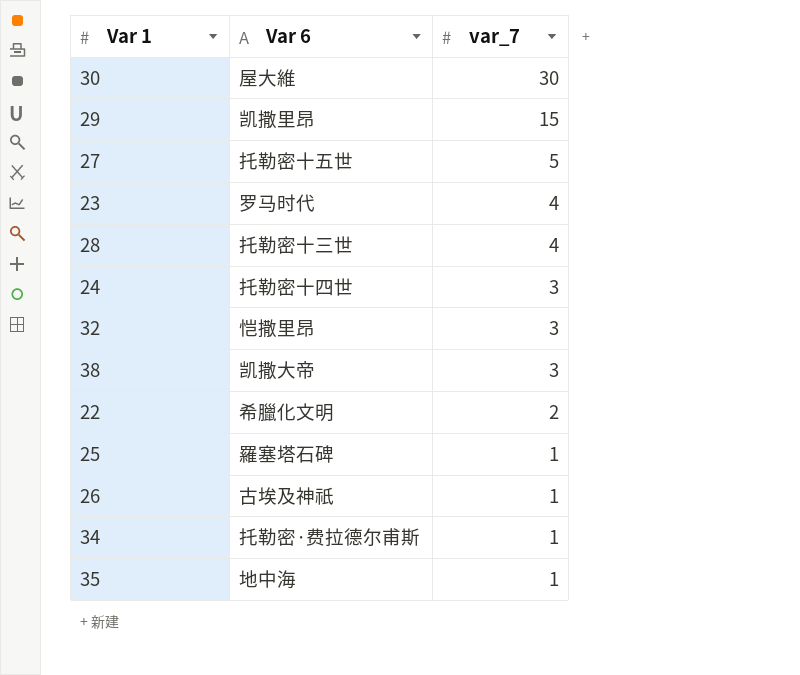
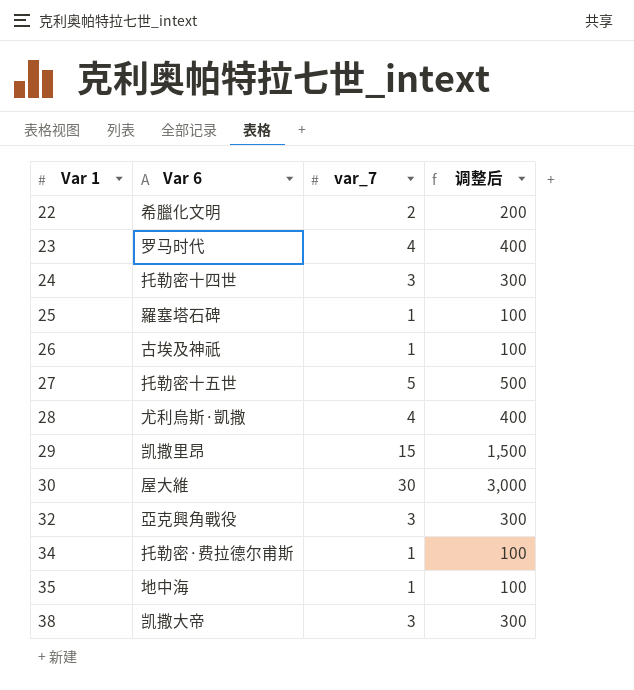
row order: var_7 descending -> Var 1 ascending
column 调整后 | formula: none -> [var_7] * 100
28 | Var 6: 托勒密十三世 -> 尤利烏斯·凱撒
32 | Var 6: 恺撒里昂 -> 亞克興角戰役

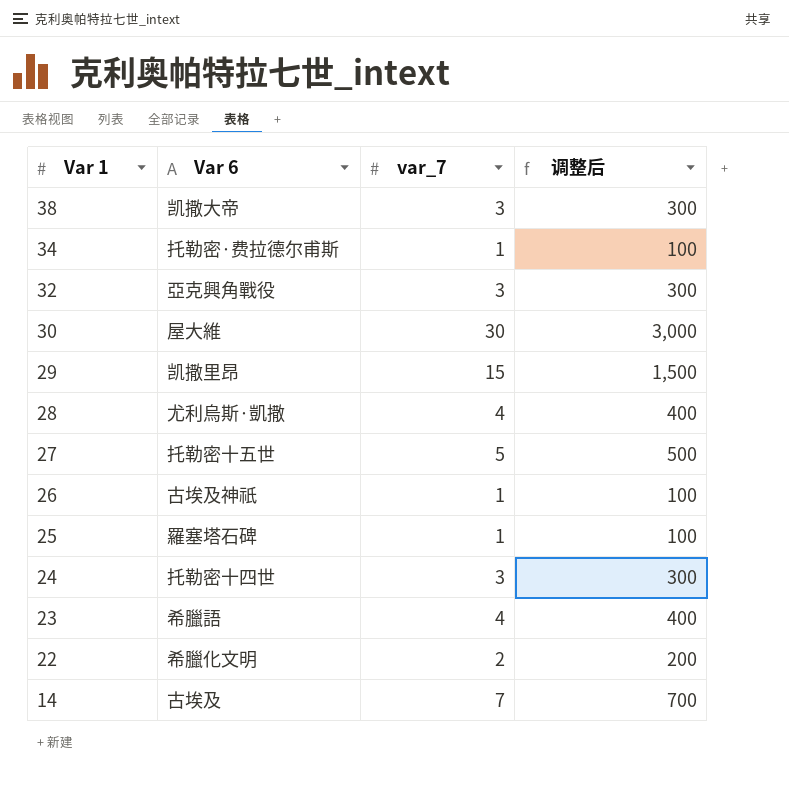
row order: Var 1 ascending -> Var 1 descending
row 35: 地中海 | 1 | 100 -> none
23 | Var 6: 罗马时代 -> 希臘語
row 14: none -> 古埃及 | 7 | 700

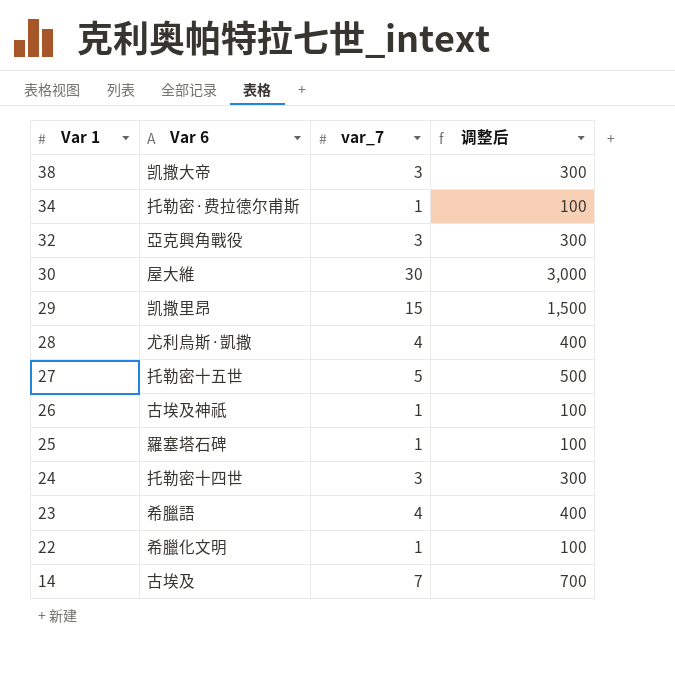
22 | var_7: 2 -> 1
22 | 调整后: 200 -> 100

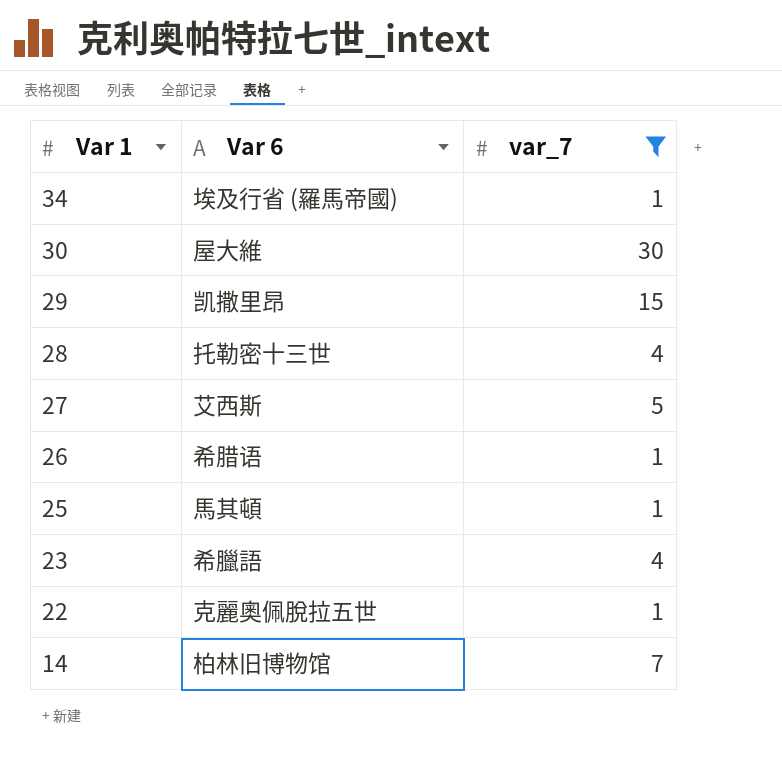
filter: none -> var_7 != 3
column 调整后 | formula: [var_7] * 100 -> none
34 | Var 6: 托勒密·费拉德尔甫斯 -> 埃及行省 (羅馬帝國)
28 | Var 6: 尤利烏斯·凱撒 -> 托勒密十三世
27 | Var 6: 托勒密十五世 -> 艾西斯
26 | Var 6: 古埃及神祇 -> 希腊语
25 | Var 6: 羅塞塔石碑 -> 馬其頓
22 | Var 6: 希臘化文明 -> 克麗奧佩脫拉五世
14 | Var 6: 古埃及 -> 柏林旧博物馆

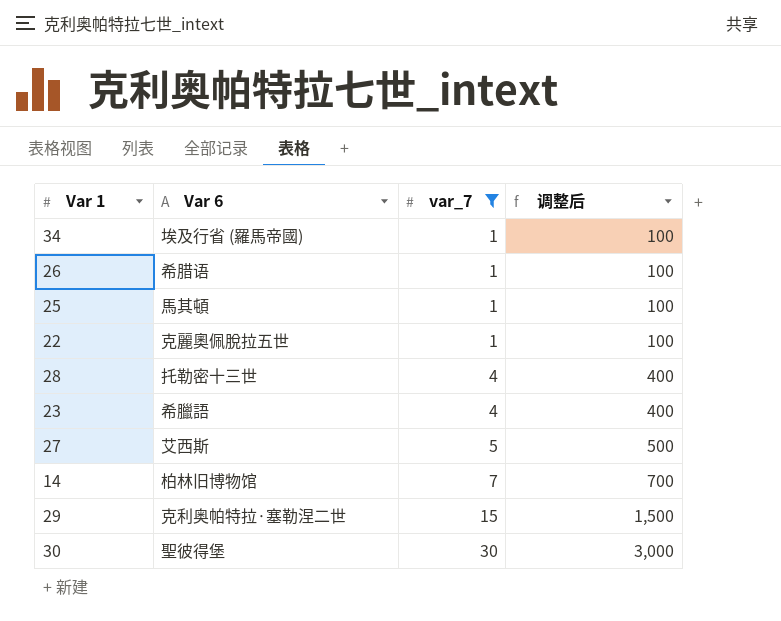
row order: Var 1 descending -> var_7 ascending
column 调整后 | formula: none -> [var_7] * 100
29 | Var 6: 凯撒里昂 -> 克利奥帕特拉·塞勒涅二世
30 | Var 6: 屋大維 -> 聖彼得堡

